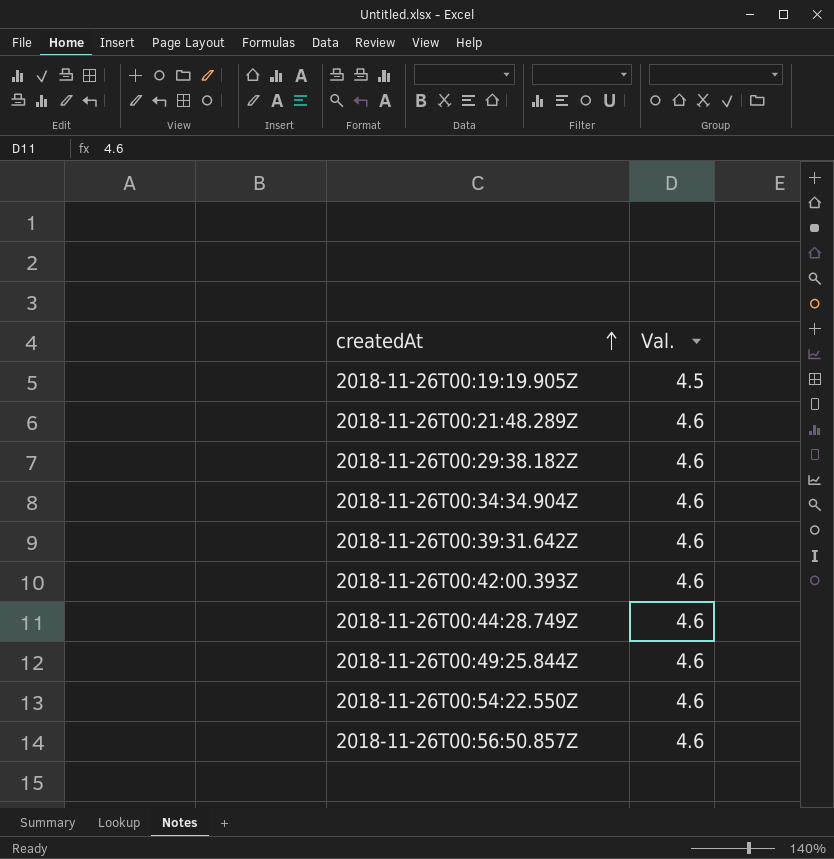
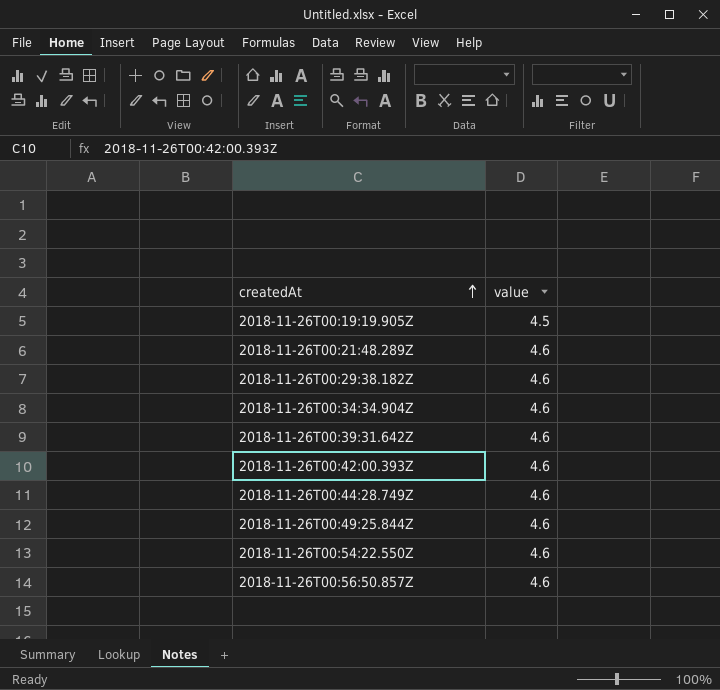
column name: Val. -> value

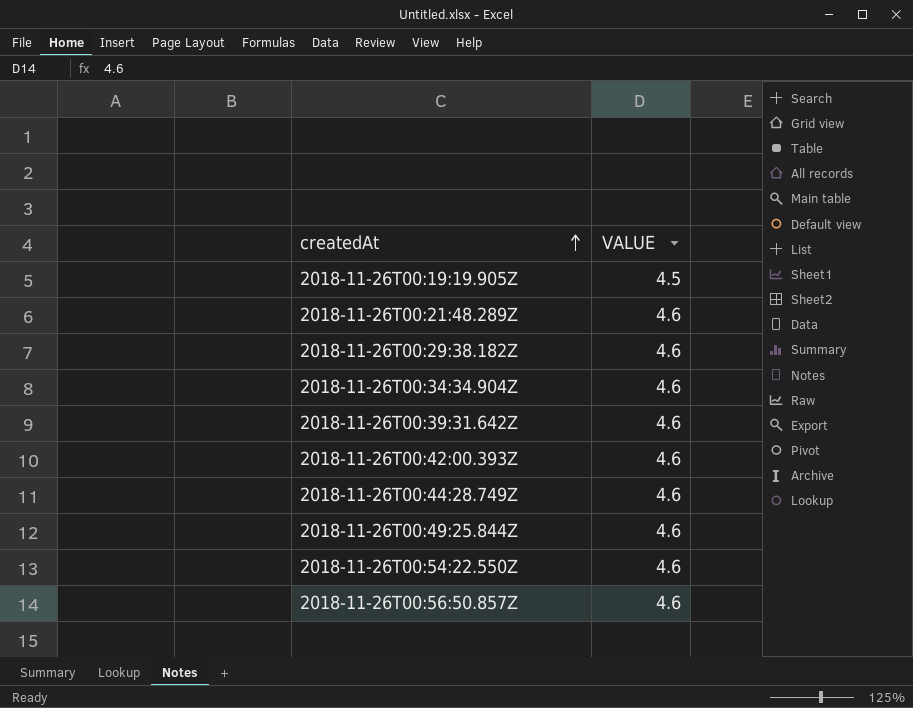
column name: value -> VALUE

